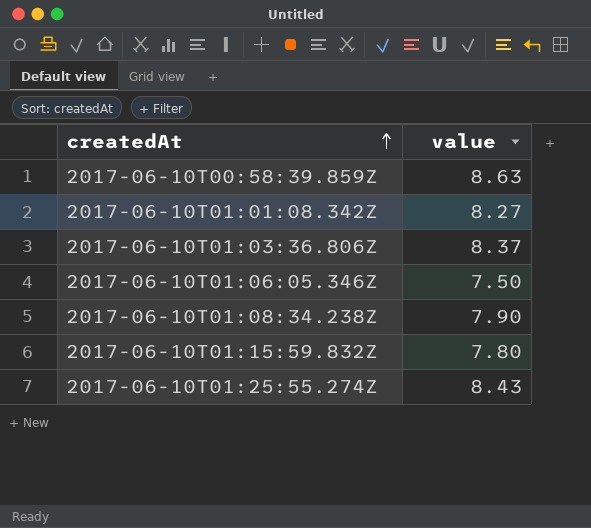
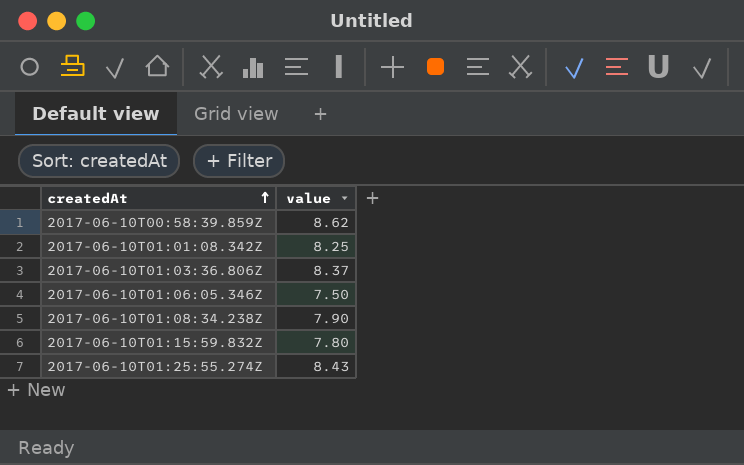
2017-06-10T00:58:39.859Z | value: 8.63 -> 8.62
2017-06-10T01:01:08.342Z | value: 8.27 -> 8.25

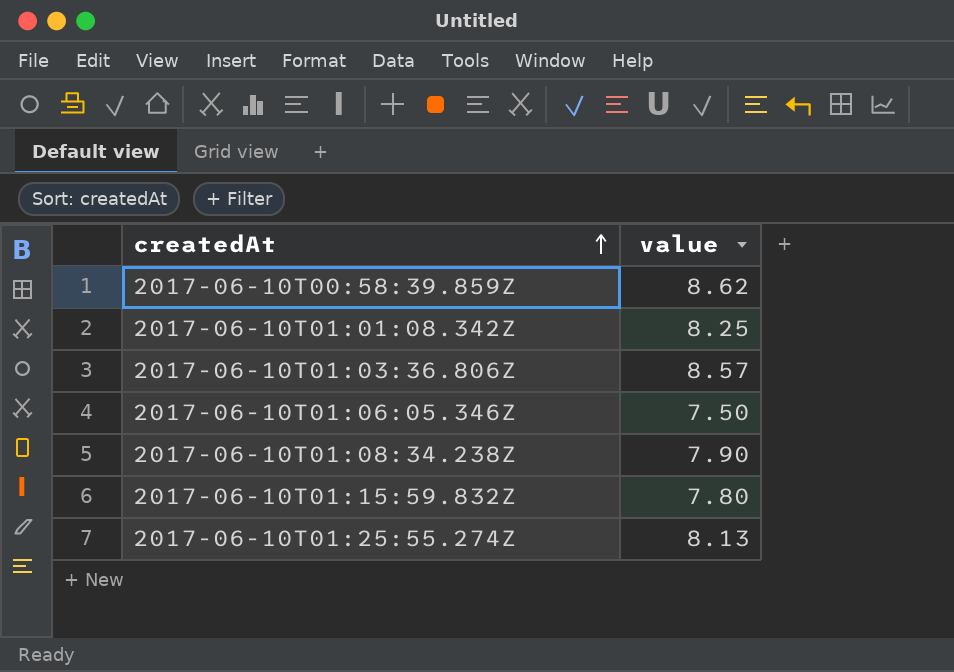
2017-06-10T01:03:36.806Z | value: 8.37 -> 8.57
2017-06-10T01:25:55.274Z | value: 8.43 -> 8.13

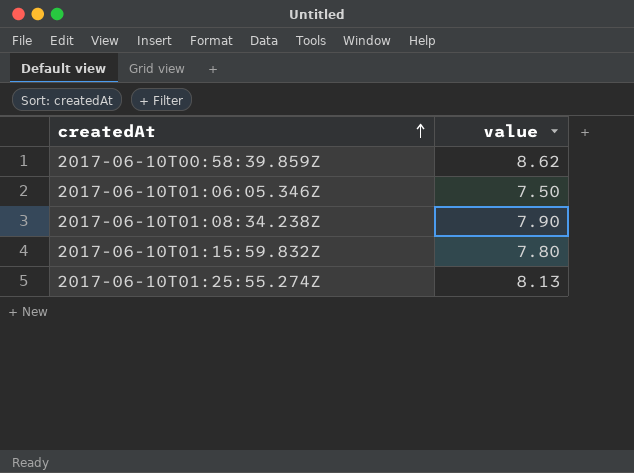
row 2017-06-10T01:01:08.342Z: 8.25 -> none
row 2017-06-10T01:03:36.806Z: 8.57 -> none

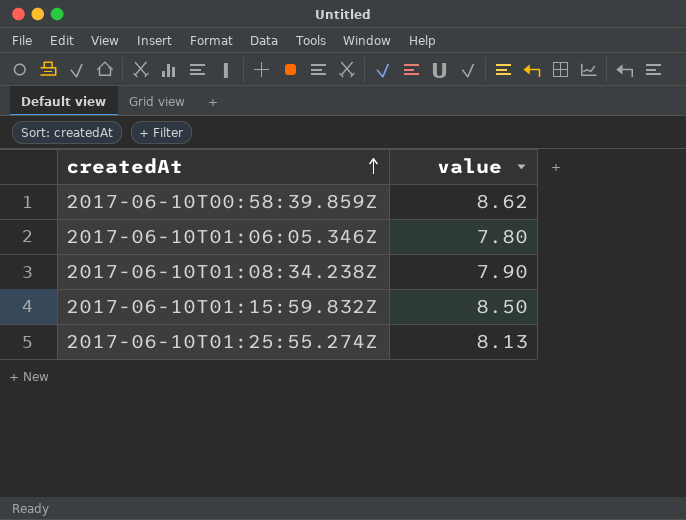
2017-06-10T01:06:05.346Z | value: 7.50 -> 7.80
2017-06-10T01:15:59.832Z | value: 7.80 -> 8.50

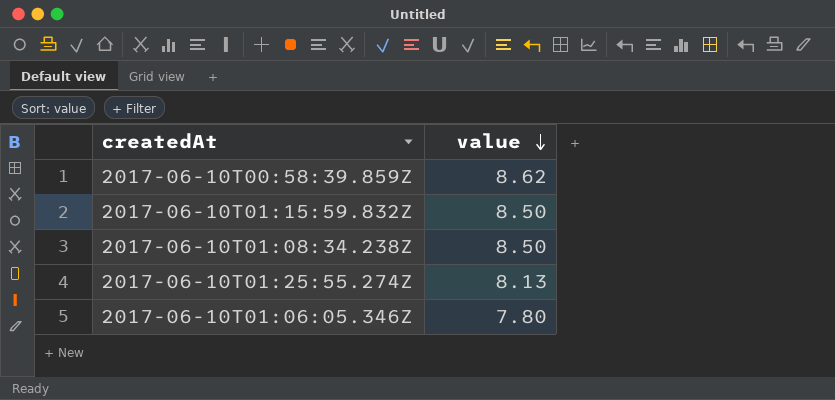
row order: createdAt ascending -> value descending
2017-06-10T01:08:34.238Z | value: 7.90 -> 8.50

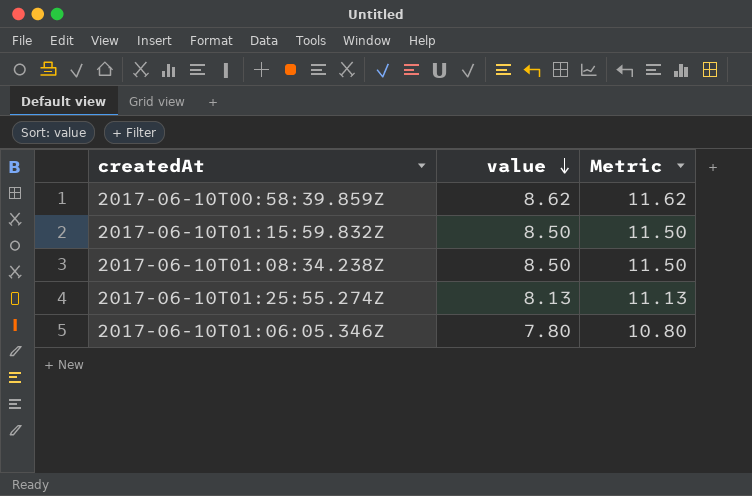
column Metric | formula: none -> [value] + 3

